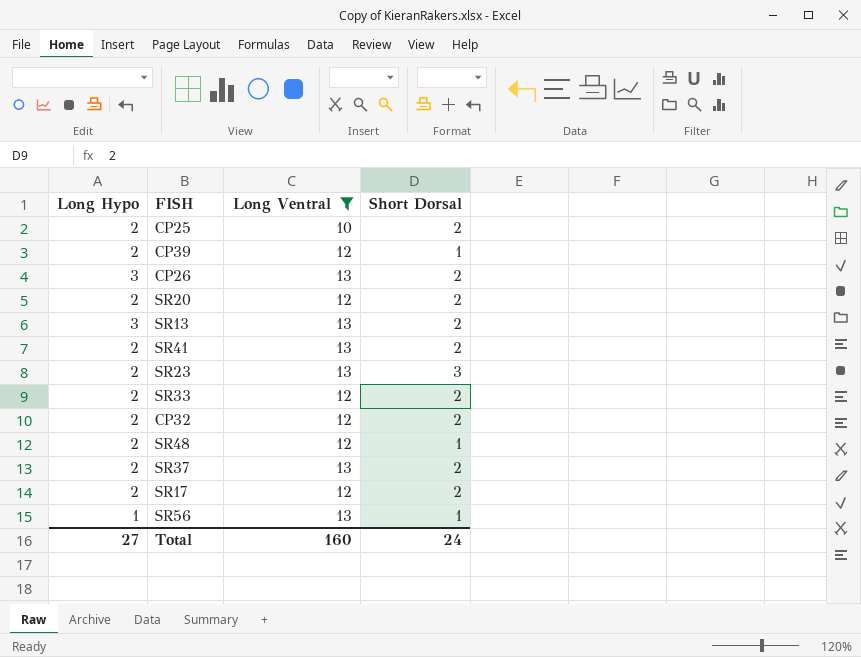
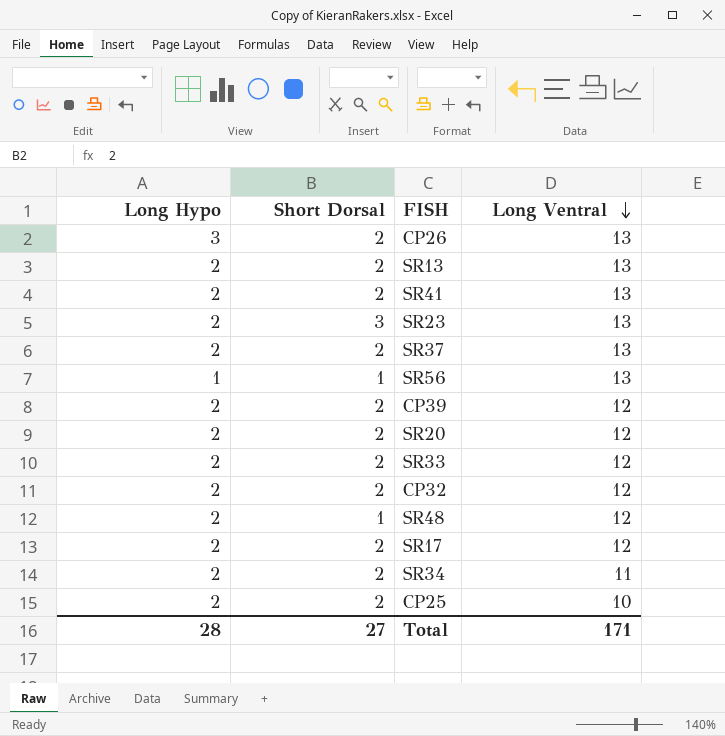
filter: Long Ventral != 11 -> none
row order: none -> Long Ventral descending
column Short Dorsal | position: 4 -> 2
SR13 | Long Hypo: 3 -> 2
CP39 | Short Dorsal: 1 -> 2
Total | Long Hypo: 27 -> 28
Total | Short Dorsal: 24 -> 27
Total | Long Ventral: 160 -> 171

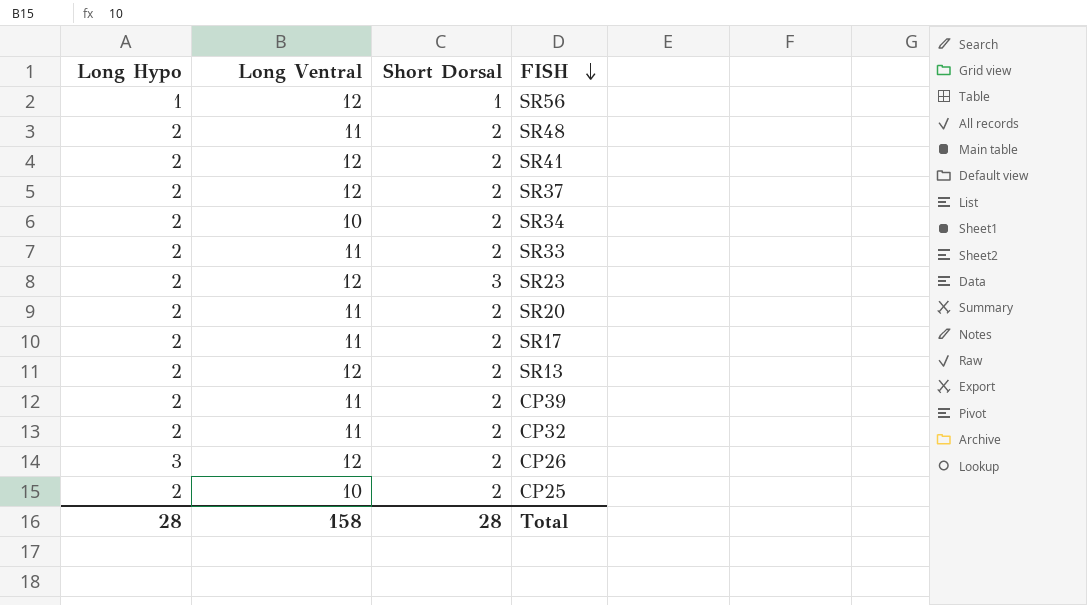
row order: Long Ventral descending -> FISH descending
column Long Ventral | position: 4 -> 2
SR56 | Long Ventral: 13 -> 12
SR48 | Long Ventral: 12 -> 11
SR48 | Short Dorsal: 1 -> 2
SR41 | Long Ventral: 13 -> 12
SR37 | Long Ventral: 13 -> 12
SR34 | Long Ventral: 11 -> 10
SR33 | Long Ventral: 12 -> 11
SR23 | Long Ventral: 13 -> 12
SR20 | Long Ventral: 12 -> 11
SR17 | Long Ventral: 12 -> 11
SR13 | Long Ventral: 13 -> 12
CP39 | Long Ventral: 12 -> 11
CP32 | Long Ventral: 12 -> 11
CP26 | Long Ventral: 13 -> 12
Total | Long Ventral: 171 -> 158
Total | Short Dorsal: 27 -> 28

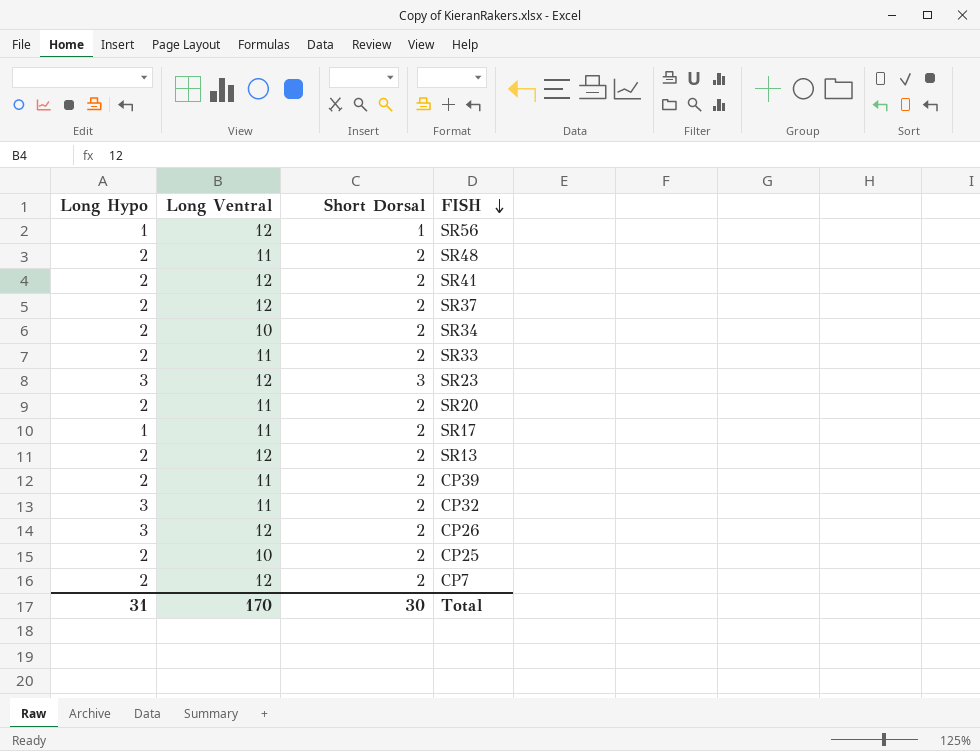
SR23 | Long Hypo: 2 -> 3
SR17 | Long Hypo: 2 -> 1
CP32 | Long Hypo: 2 -> 3
row CP7: none -> 2 | 12 | 2
Total | Long Hypo: 28 -> 31
Total | Long Ventral: 158 -> 170
Total | Short Dorsal: 28 -> 30

